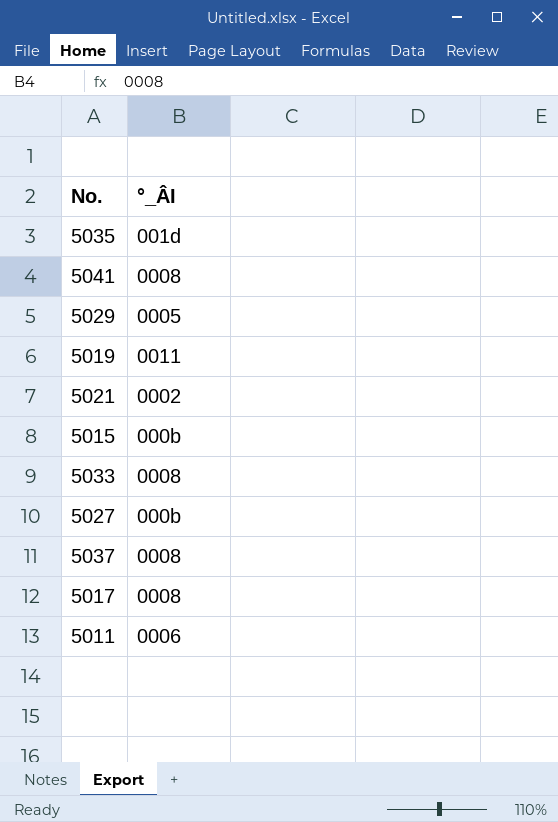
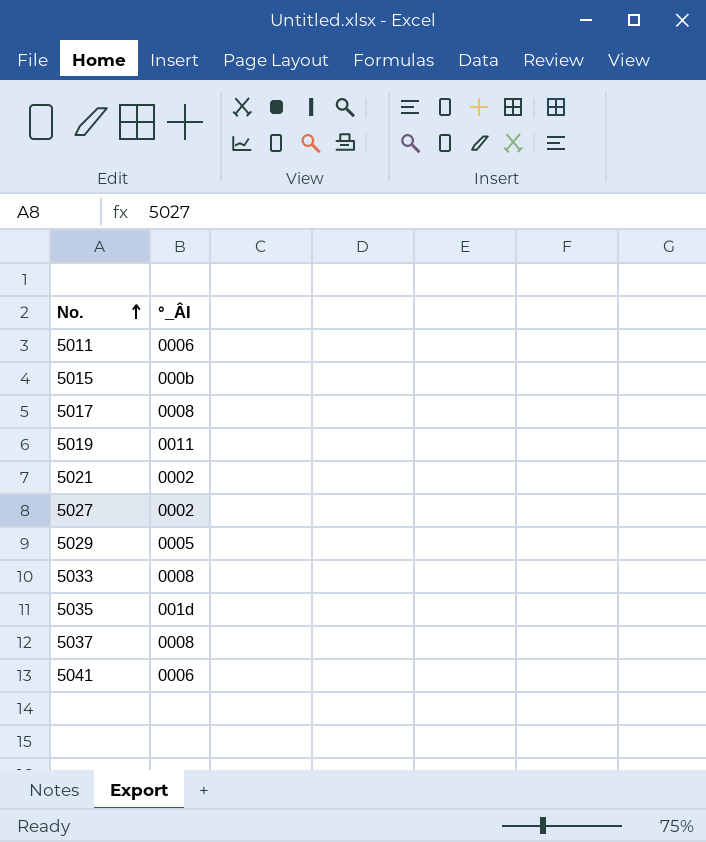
row order: none -> No. ascending
5027 | °_ÂI: 000b -> 0002
5041 | °_ÂI: 0008 -> 0006

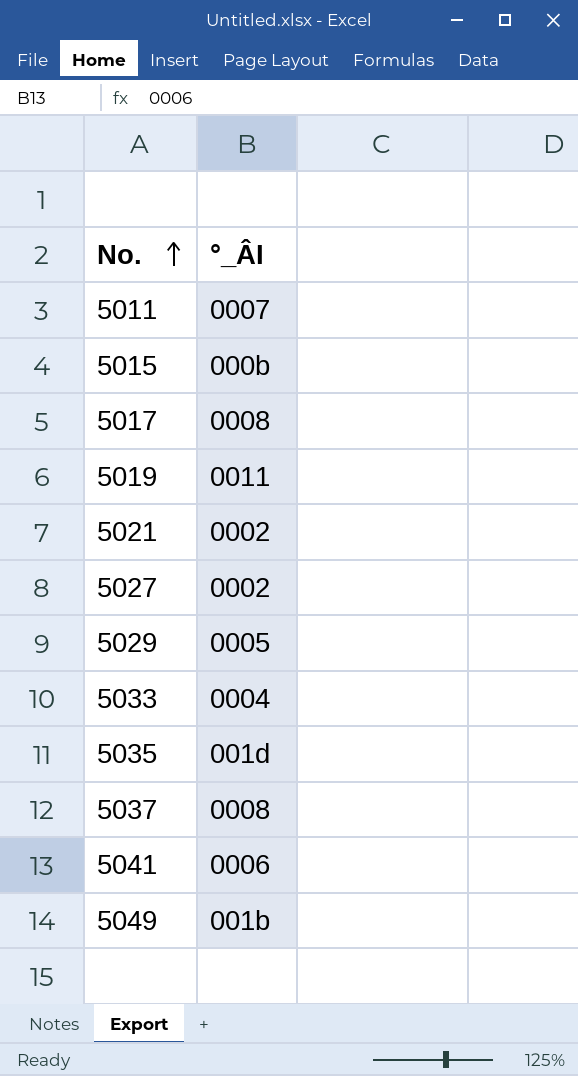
5011 | °_ÂI: 0006 -> 0007
5033 | °_ÂI: 0008 -> 0004
row 5049: none -> 001b

